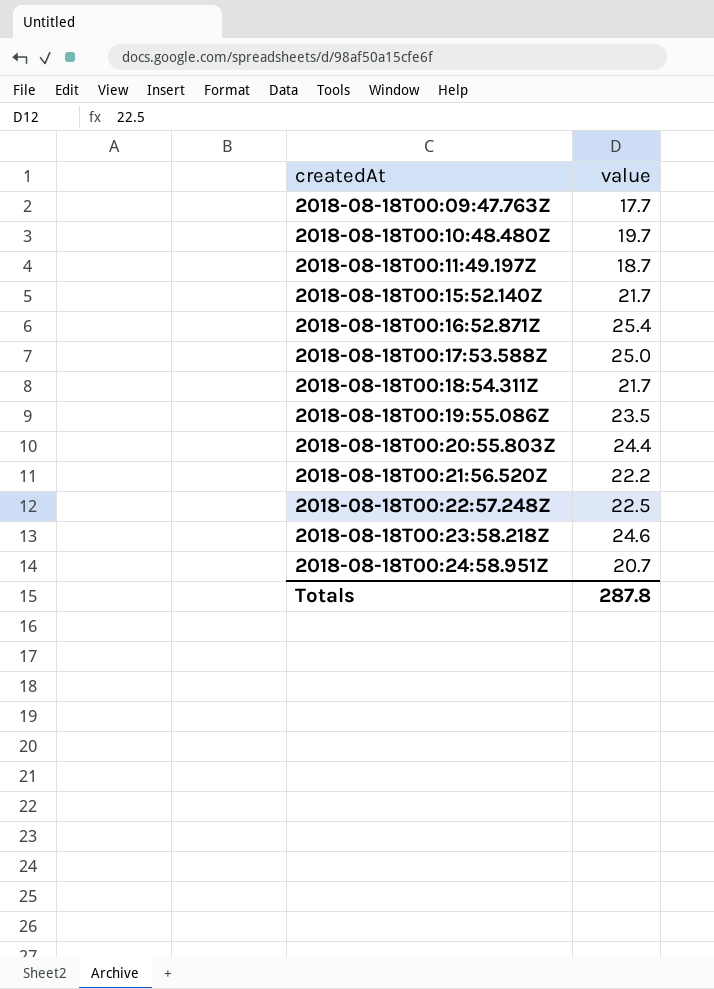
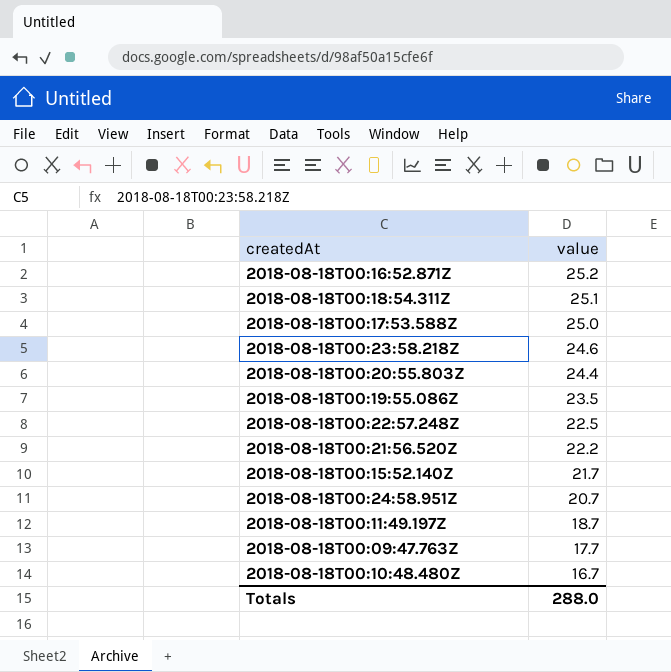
row order: createdAt ascending -> value descending
2018-08-18T00:16:52.871Z | value: 25.4 -> 25.2
2018-08-18T00:18:54.311Z | value: 21.7 -> 25.1
2018-08-18T00:10:48.480Z | value: 19.7 -> 16.7
Totals | value: 287.8 -> 288.0

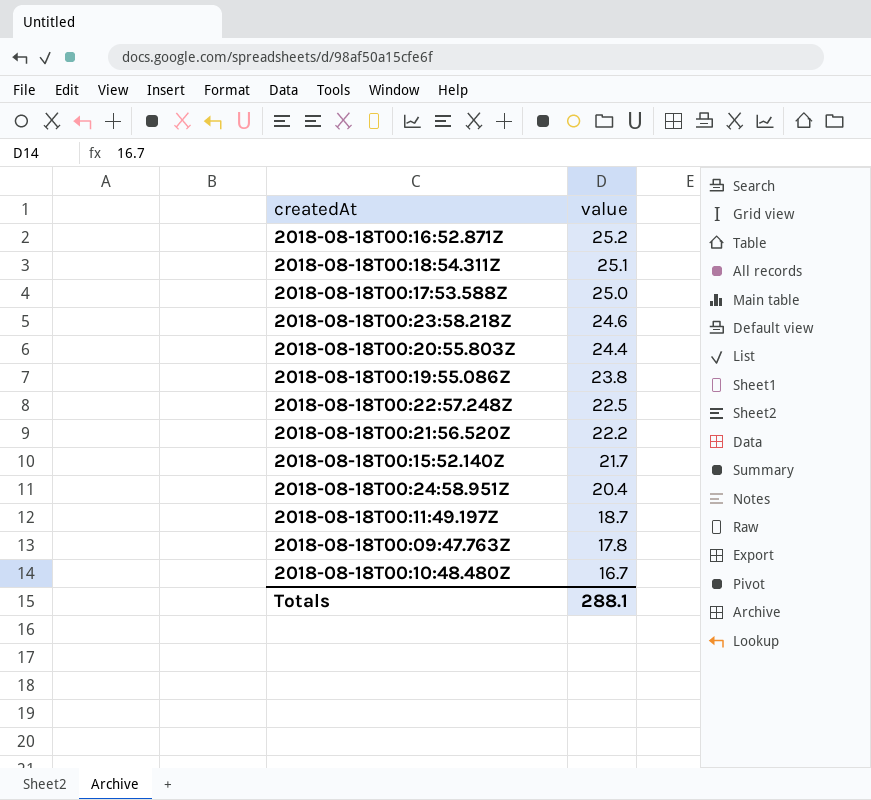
2018-08-18T00:19:55.086Z | value: 23.5 -> 23.8
2018-08-18T00:24:58.951Z | value: 20.7 -> 20.4
2018-08-18T00:09:47.763Z | value: 17.7 -> 17.8
Totals | value: 288.0 -> 288.1

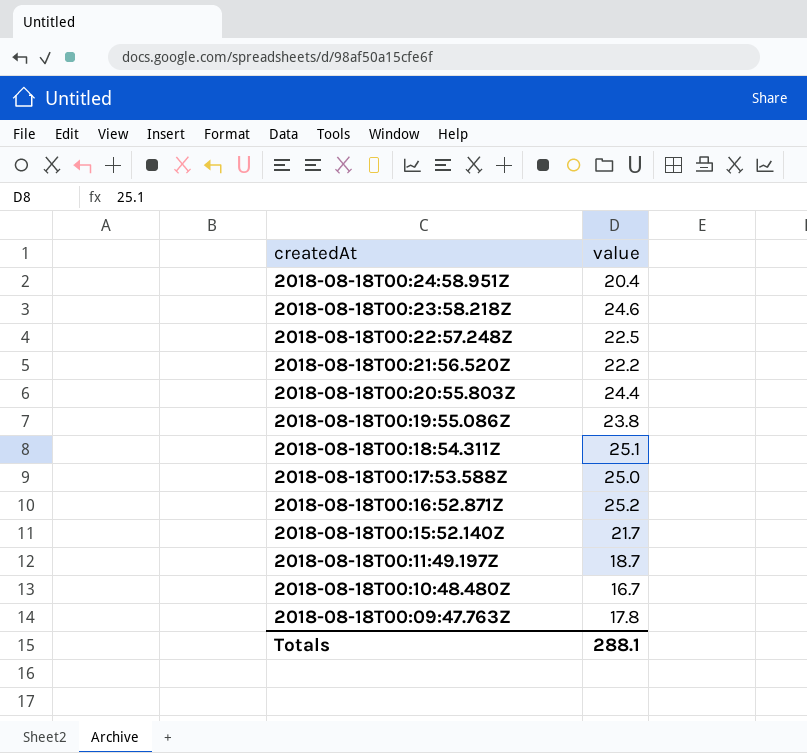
row order: value descending -> createdAt descending

